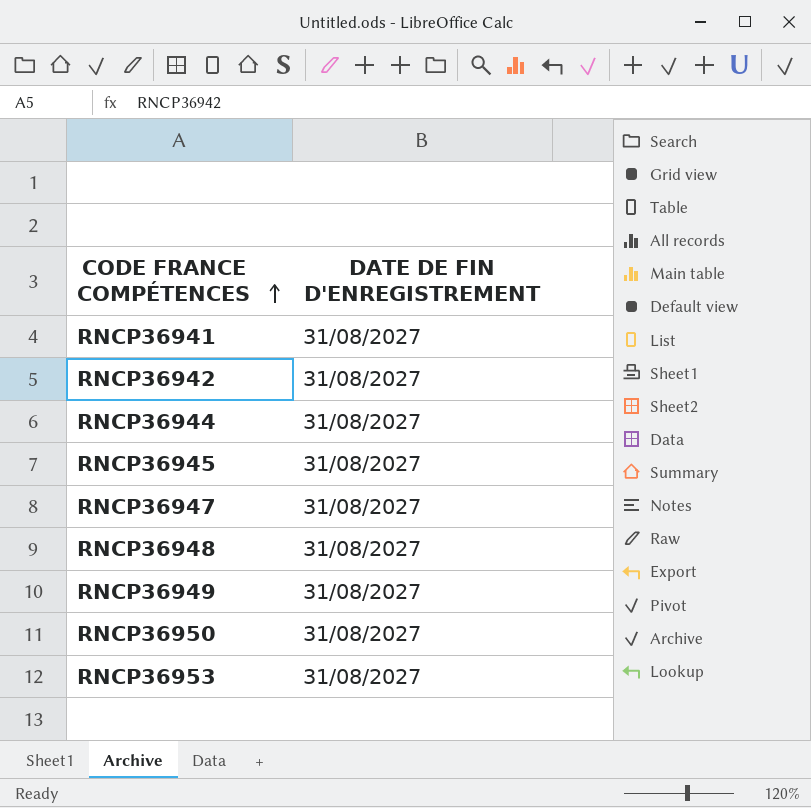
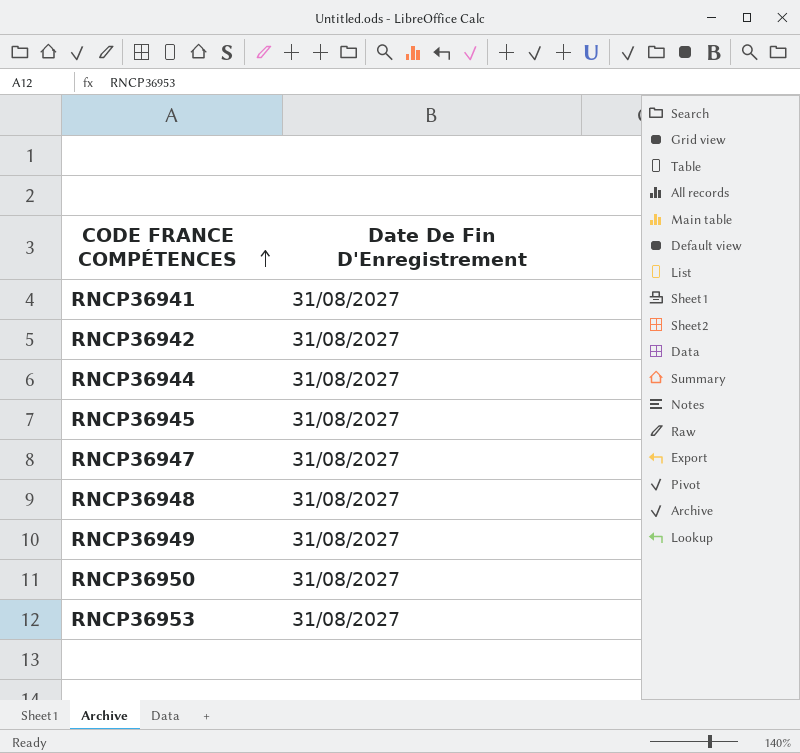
column name: DATE DE FIN D'ENREGISTREMENT -> Date De Fin D'Enregistrement

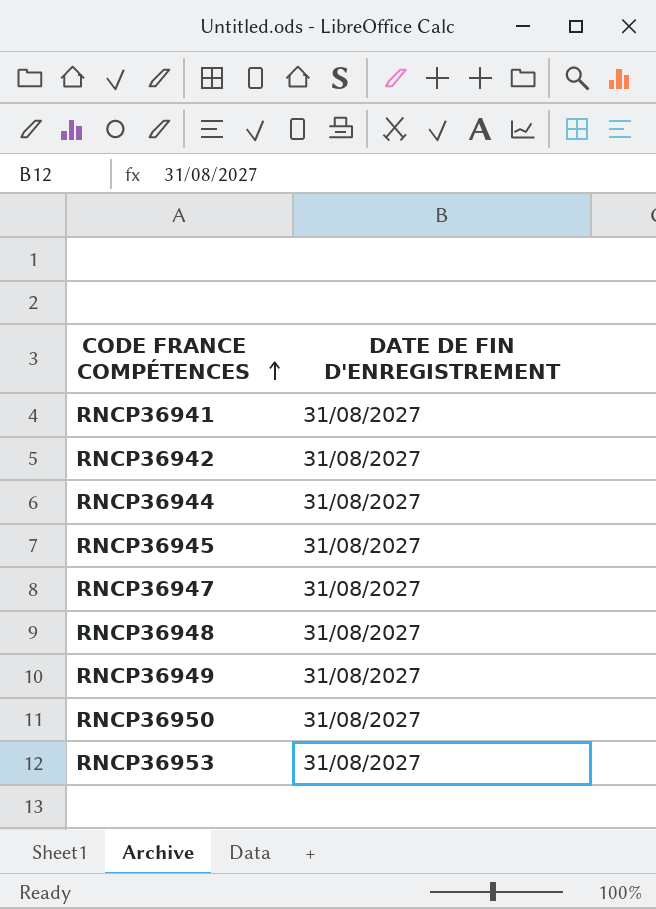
column name: Date De Fin D'Enregistrement -> DATE DE FIN D'ENREGISTREMENT

